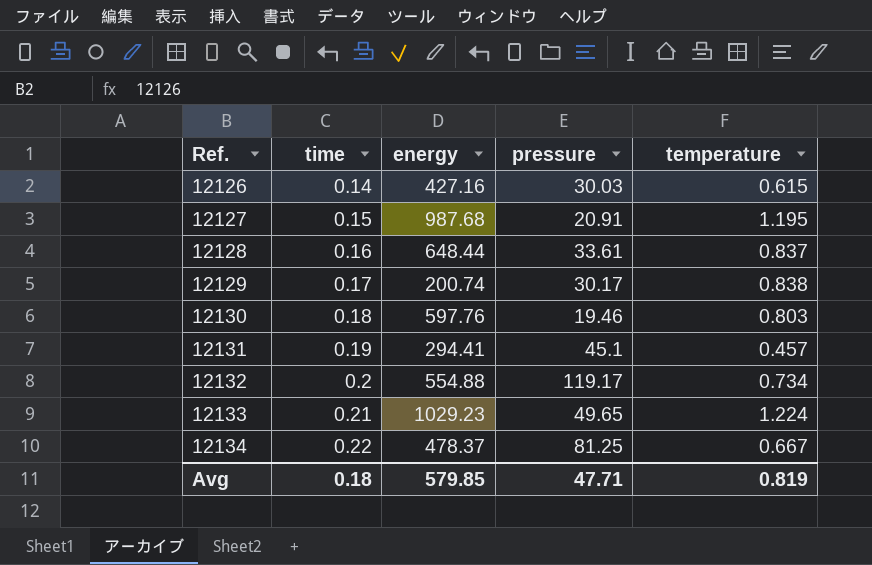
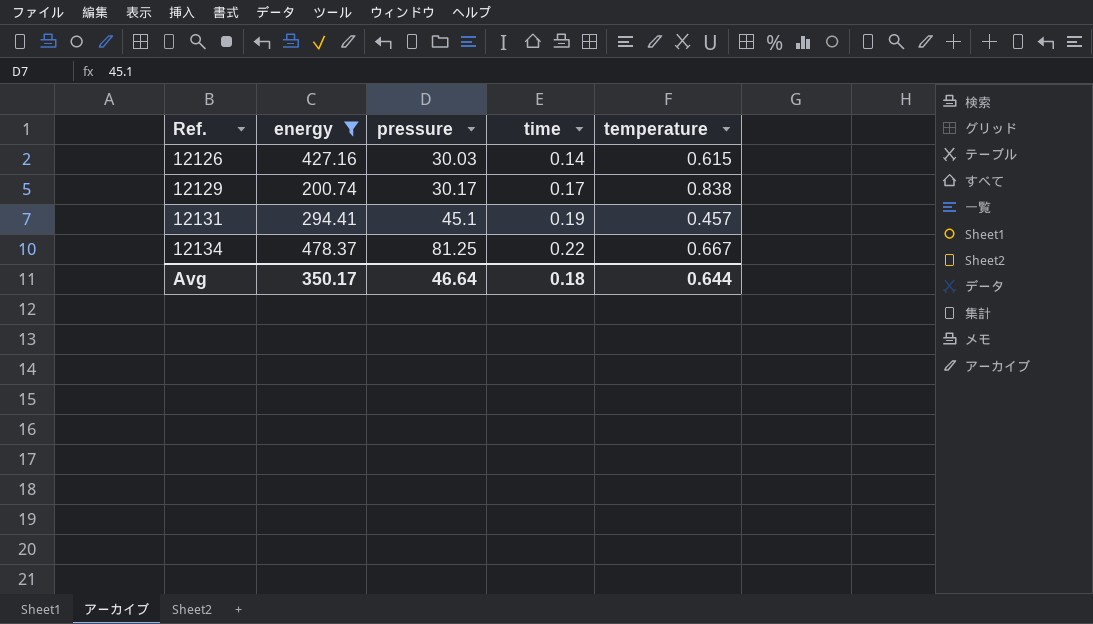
filter: none -> energy <= 478.37
column time | position: 2 -> 4
Avg | energy: 579.85 -> 350.17
Avg | pressure: 47.71 -> 46.64
Avg | temperature: 0.819 -> 0.644

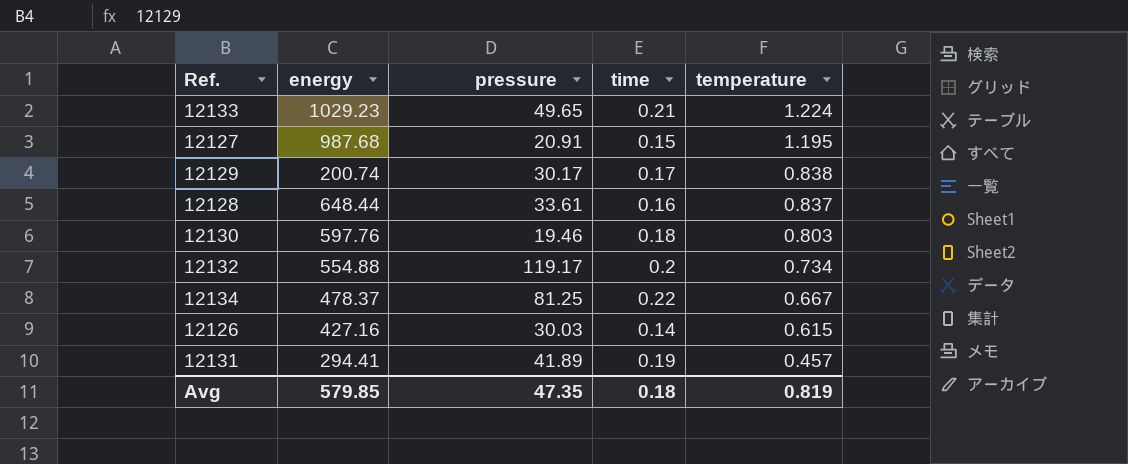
filter: energy <= 478.37 -> none
row order: Ref. ascending -> temperature descending
12131 | pressure: 45.1 -> 41.89
Avg | energy: 350.17 -> 579.85
Avg | pressure: 46.64 -> 47.35
Avg | temperature: 0.644 -> 0.819

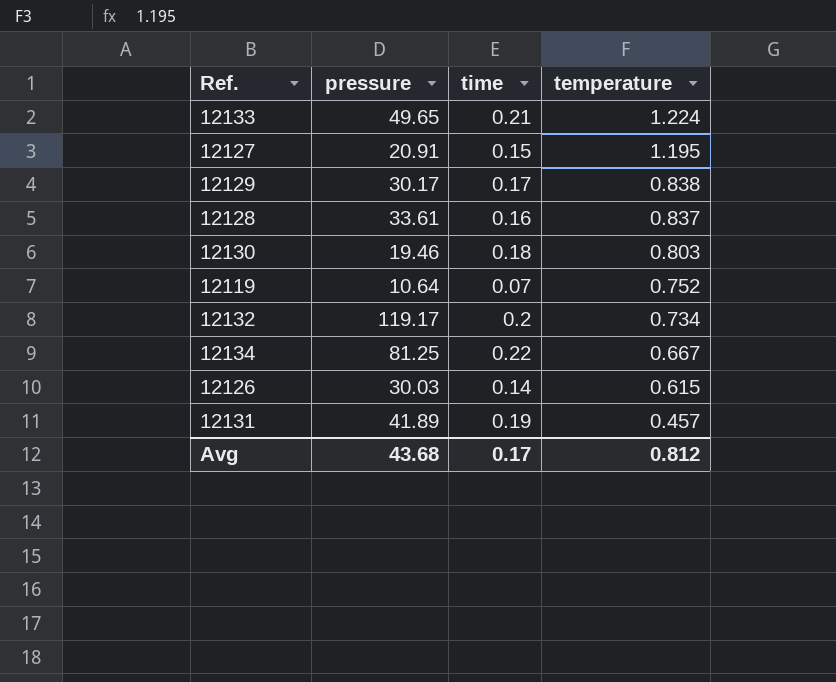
column energy | position: 2 -> none
row 12119: none -> 10.64 | 0.07 | 0.752
Avg | pressure: 47.35 -> 43.68
Avg | time: 0.18 -> 0.17
Avg | temperature: 0.819 -> 0.812

